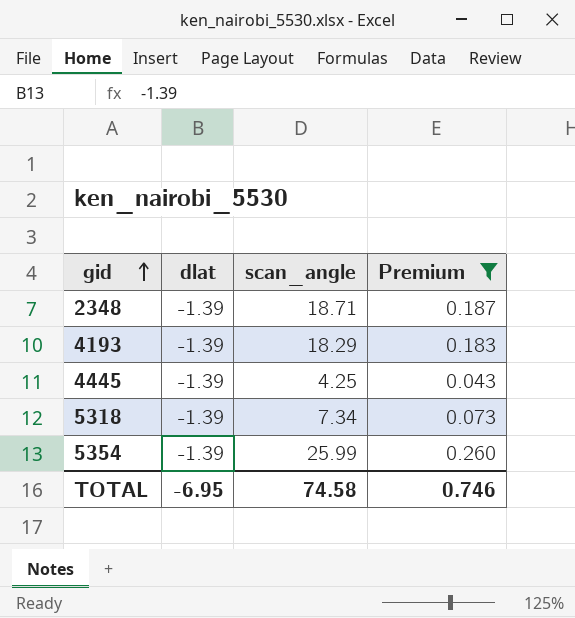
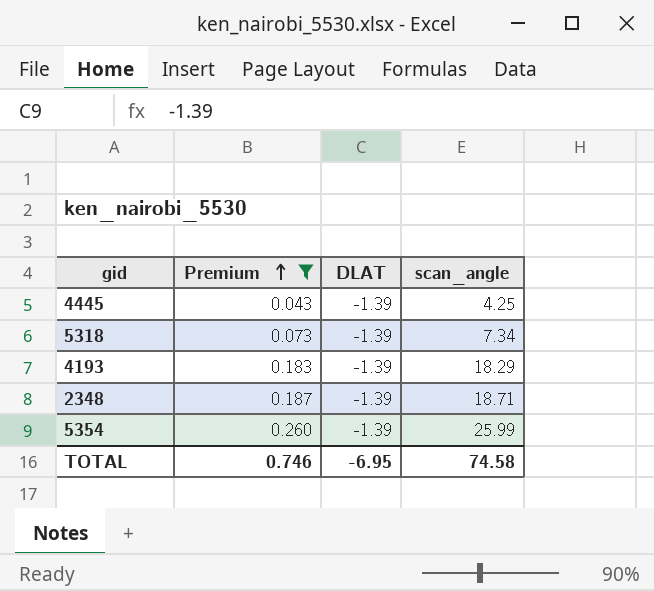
row order: gid ascending -> Premium ascending
column Premium | position: 4 -> 2
column name: dlat -> DLAT

